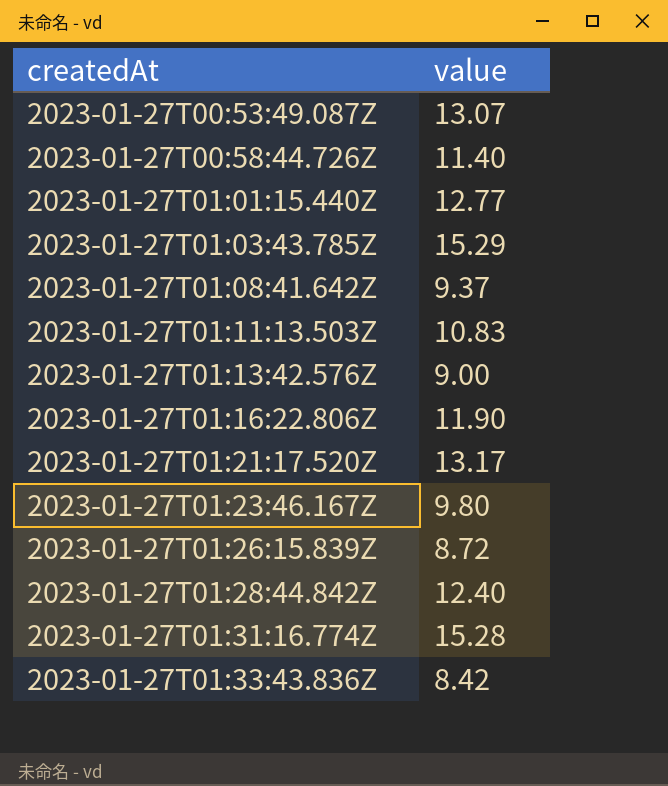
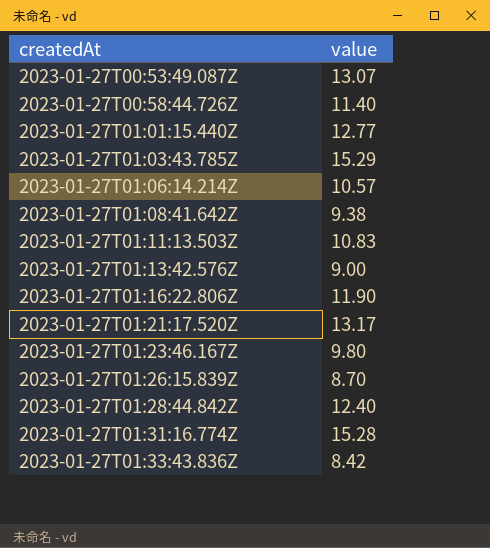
row 2023-01-27T01:06:14.214Z: none -> 10.57
2023-01-27T01:08:41.642Z | value: 9.37 -> 9.38
2023-01-27T01:26:15.839Z | value: 8.72 -> 8.70

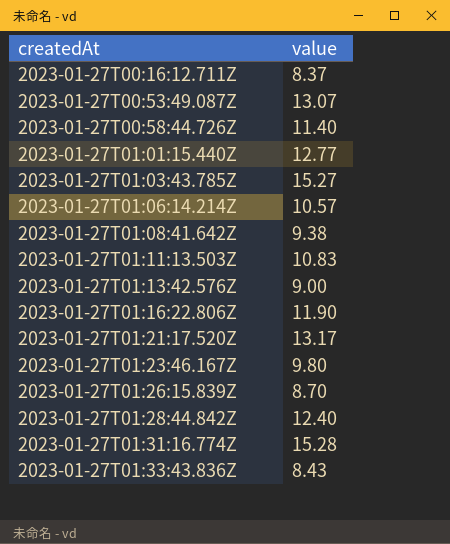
row 2023-01-27T00:16:12.711Z: none -> 8.37
2023-01-27T01:03:43.785Z | value: 15.29 -> 15.27
2023-01-27T01:33:43.836Z | value: 8.42 -> 8.43

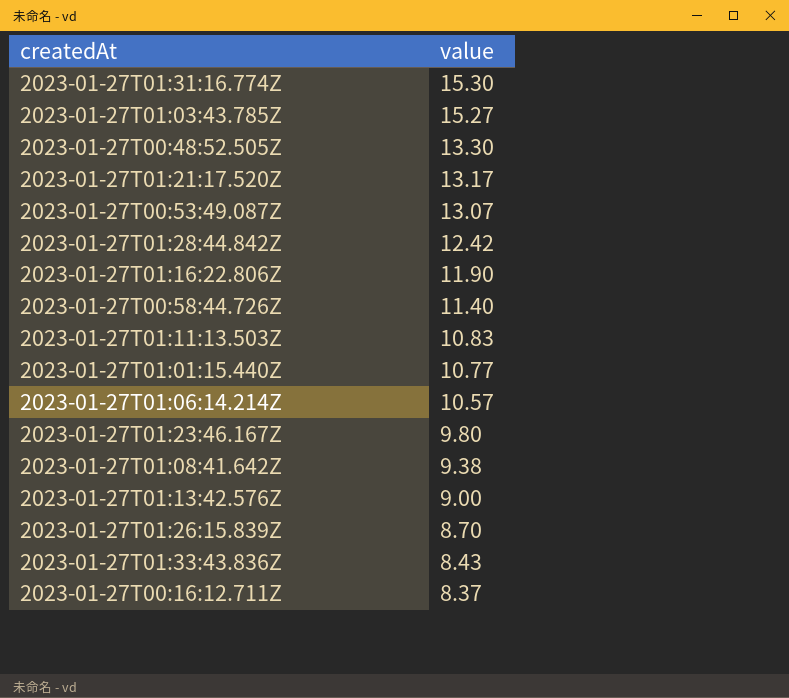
row order: createdAt ascending -> value descending
2023-01-27T01:31:16.774Z | value: 15.28 -> 15.30
row 2023-01-27T00:48:52.505Z: none -> 13.30
2023-01-27T01:28:44.842Z | value: 12.40 -> 12.42
2023-01-27T01:01:15.440Z | value: 12.77 -> 10.77

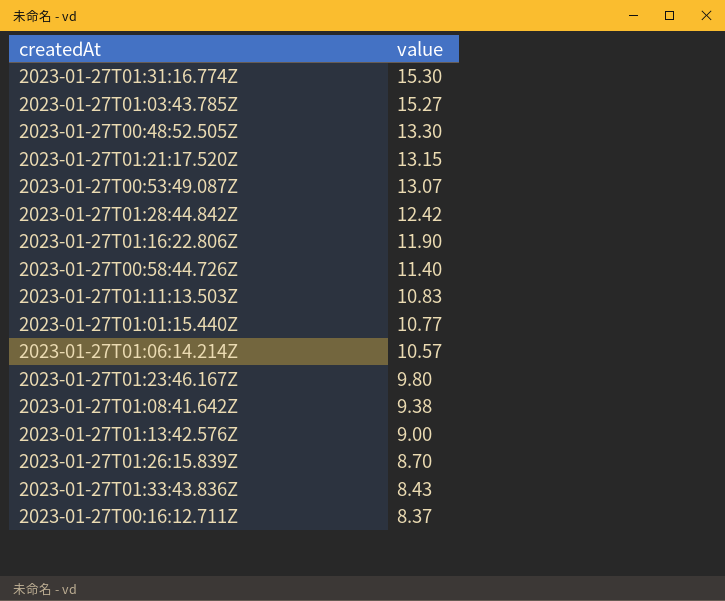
2023-01-27T01:21:17.520Z | value: 13.17 -> 13.15

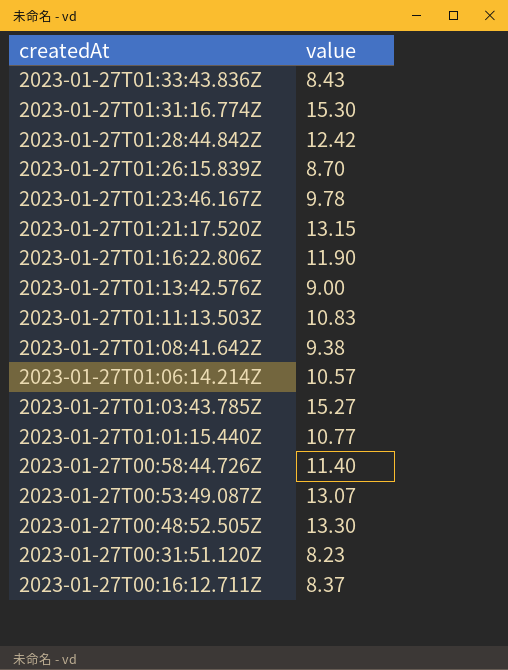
row order: value descending -> createdAt descending
2023-01-27T01:23:46.167Z | value: 9.80 -> 9.78
row 2023-01-27T00:31:51.120Z: none -> 8.23

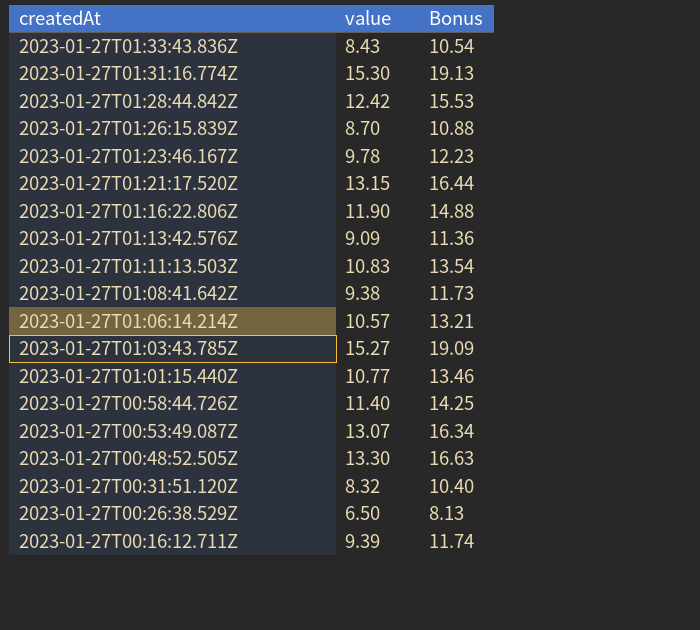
column Bonus | formula: none -> [value] * 1.25
2023-01-27T01:13:42.576Z | value: 9.00 -> 9.09
2023-01-27T00:31:51.120Z | value: 8.23 -> 8.32
row 2023-01-27T00:26:38.529Z: none -> 6.50 | 8.13
2023-01-27T00:16:12.711Z | value: 8.37 -> 9.39

